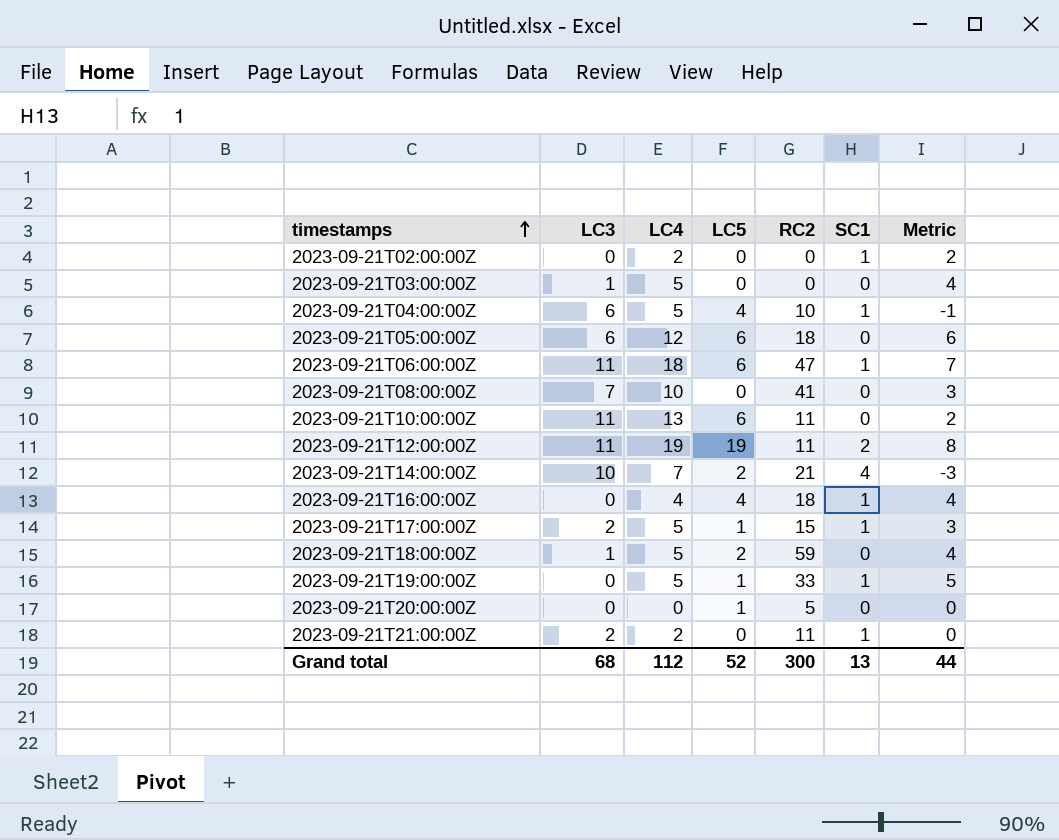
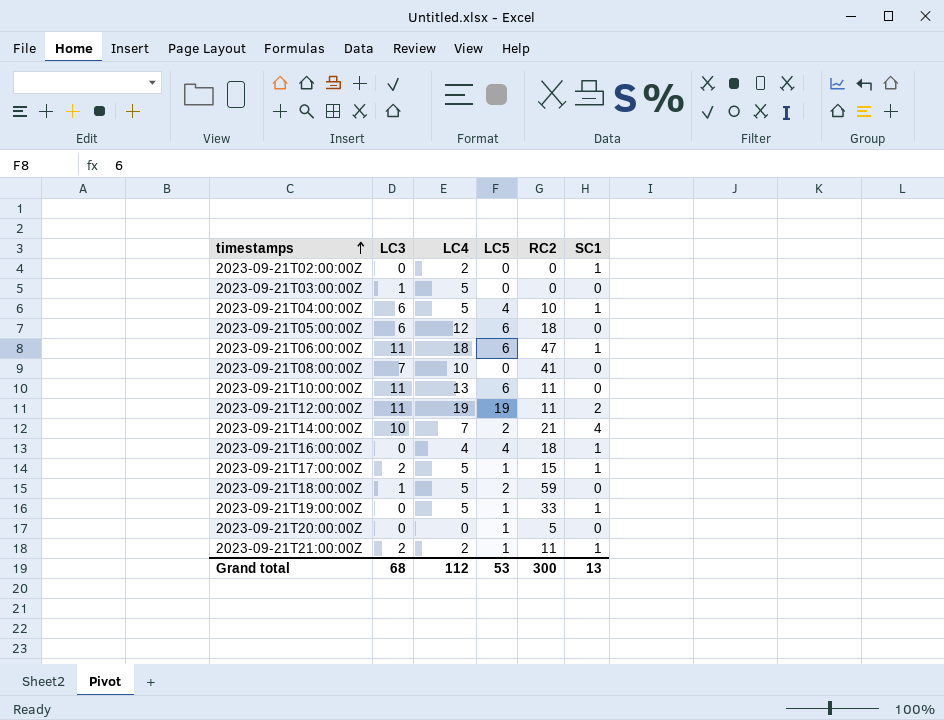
column Metric | formula: [LC4] - [LC3] -> none
2023-09-21T21:00:00Z | LC5: 0 -> 1
Grand total | LC5: 52 -> 53

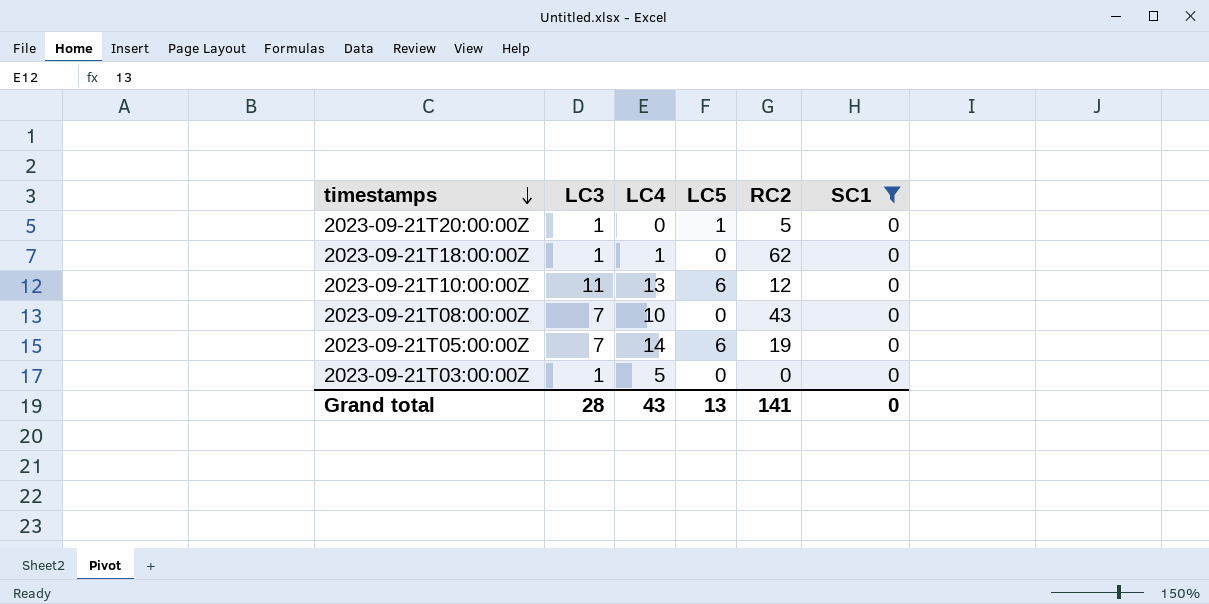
filter: none -> SC1 = 0
row order: timestamps ascending -> timestamps descending
2023-09-21T20:00:00Z | LC3: 0 -> 1
2023-09-21T18:00:00Z | LC4: 5 -> 1
2023-09-21T18:00:00Z | LC5: 2 -> 0
2023-09-21T18:00:00Z | RC2: 59 -> 62
2023-09-21T10:00:00Z | RC2: 11 -> 12
2023-09-21T08:00:00Z | RC2: 41 -> 43
2023-09-21T05:00:00Z | LC3: 6 -> 7
2023-09-21T05:00:00Z | LC4: 12 -> 14
2023-09-21T05:00:00Z | RC2: 18 -> 19
Grand total | LC3: 68 -> 28
Grand total | LC4: 112 -> 43
Grand total | LC5: 53 -> 13
Grand total | RC2: 300 -> 141
Grand total | SC1: 13 -> 0

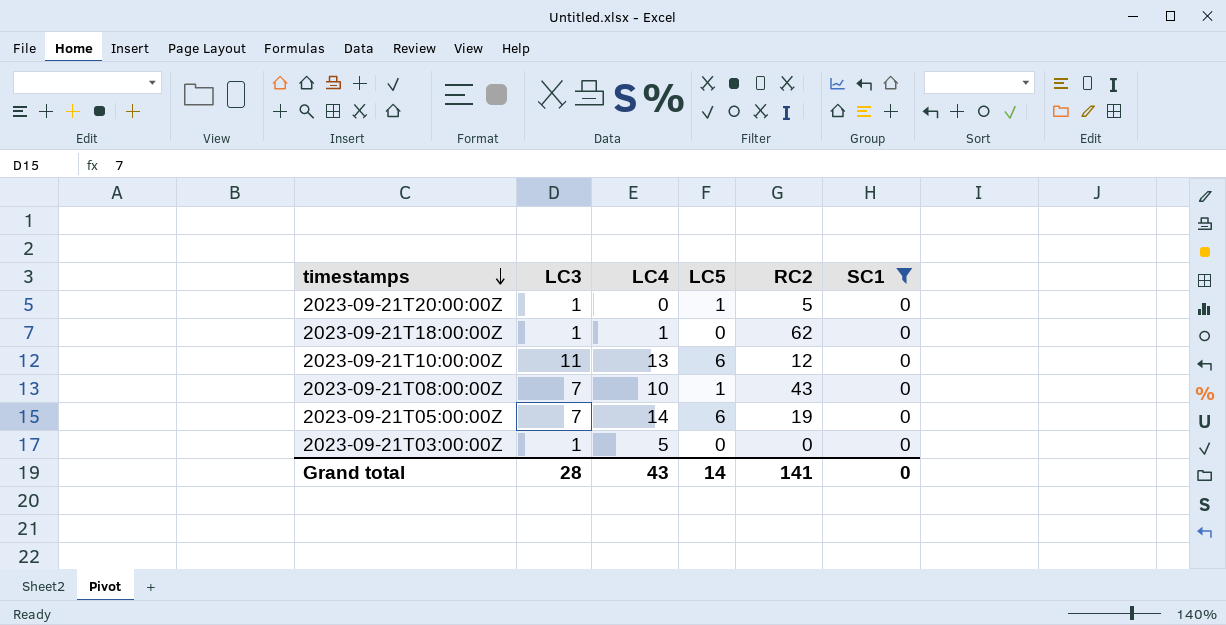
2023-09-21T08:00:00Z | LC5: 0 -> 1
Grand total | LC5: 13 -> 14

